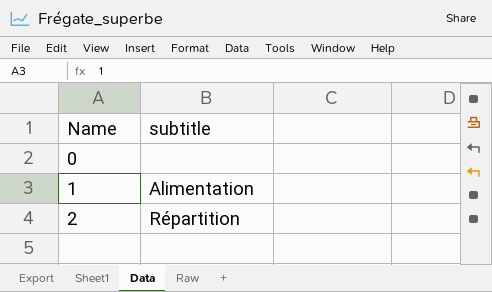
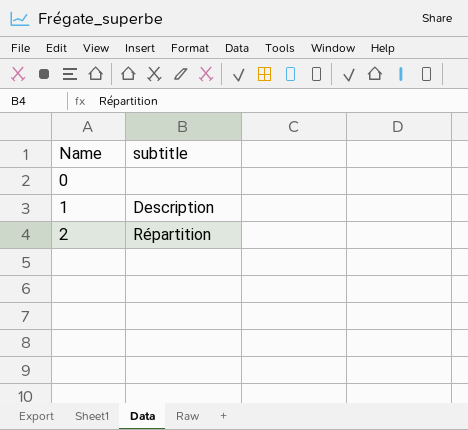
1 | subtitle: Alimentation -> Description

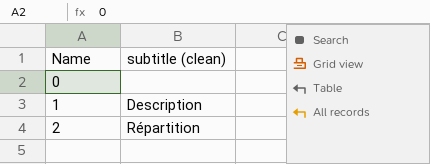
column name: subtitle -> subtitle (clean)

